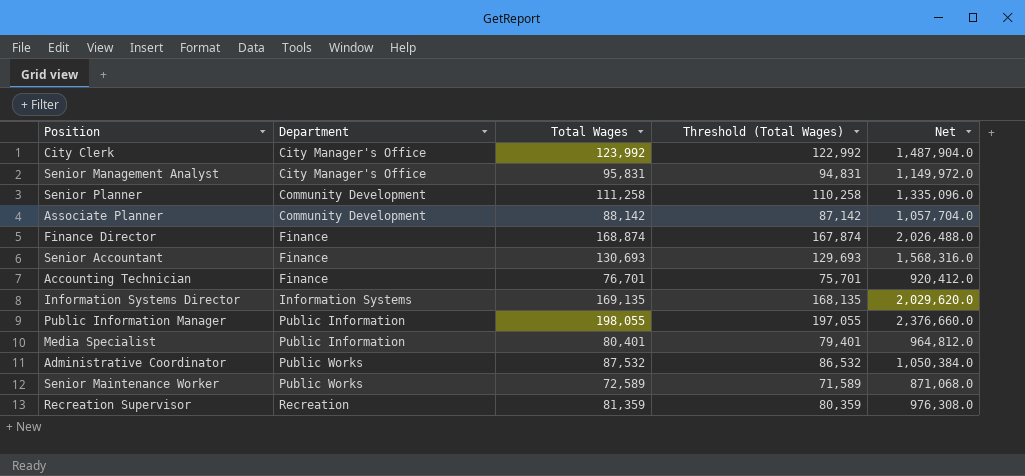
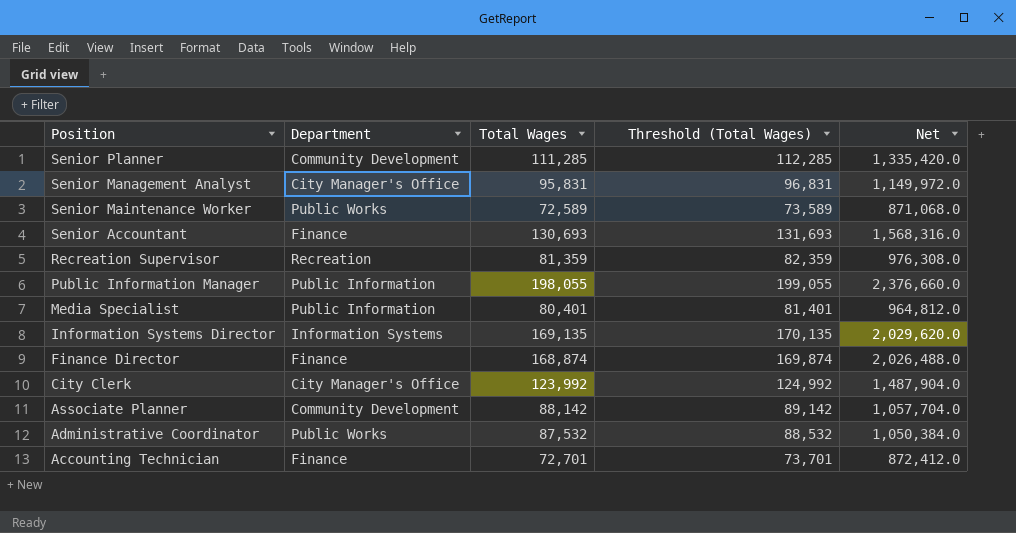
row order: Department ascending -> Position descending
column Threshold (Total Wages) | formula: [Total Wages] - 1000 -> [Total Wages] + 1000
Senior Planner | Total Wages: 111,258 -> 111,285
Senior Planner | Net: 1,335,096.0 -> 1,335,420.0
Accounting Technician | Total Wages: 76,701 -> 72,701
Accounting Technician | Net: 920,412.0 -> 872,412.0

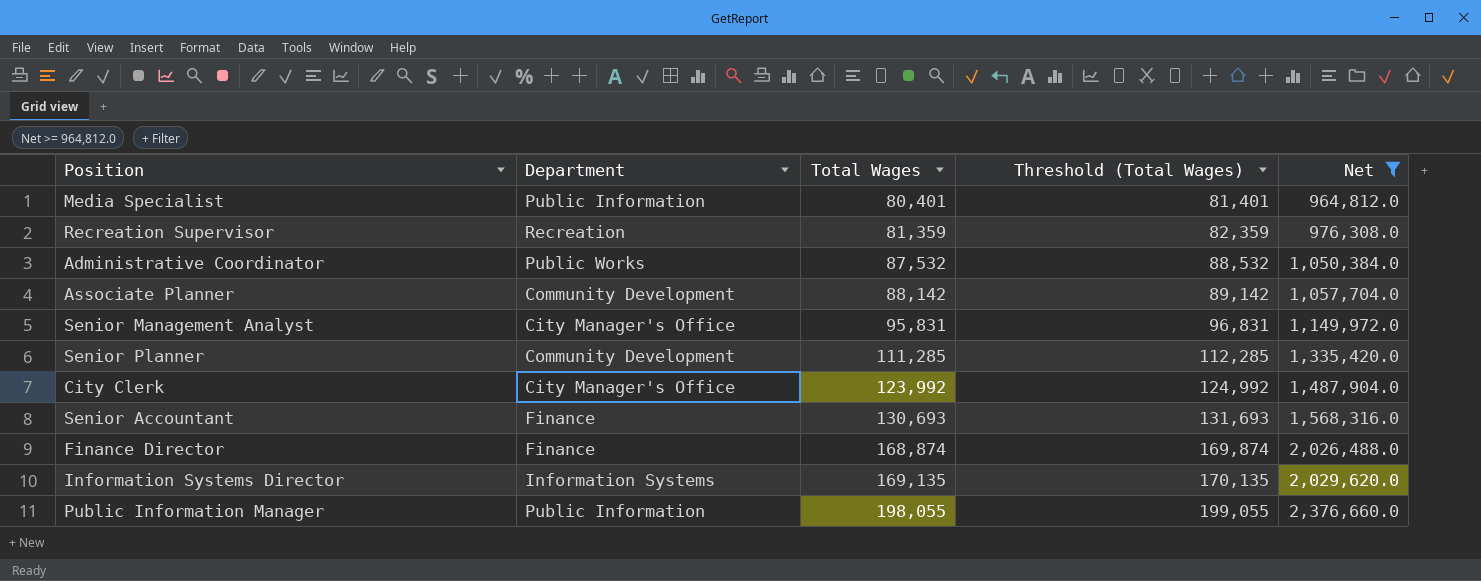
filter: none -> Net >= 964,812.0
row order: Position descending -> Total Wages ascending

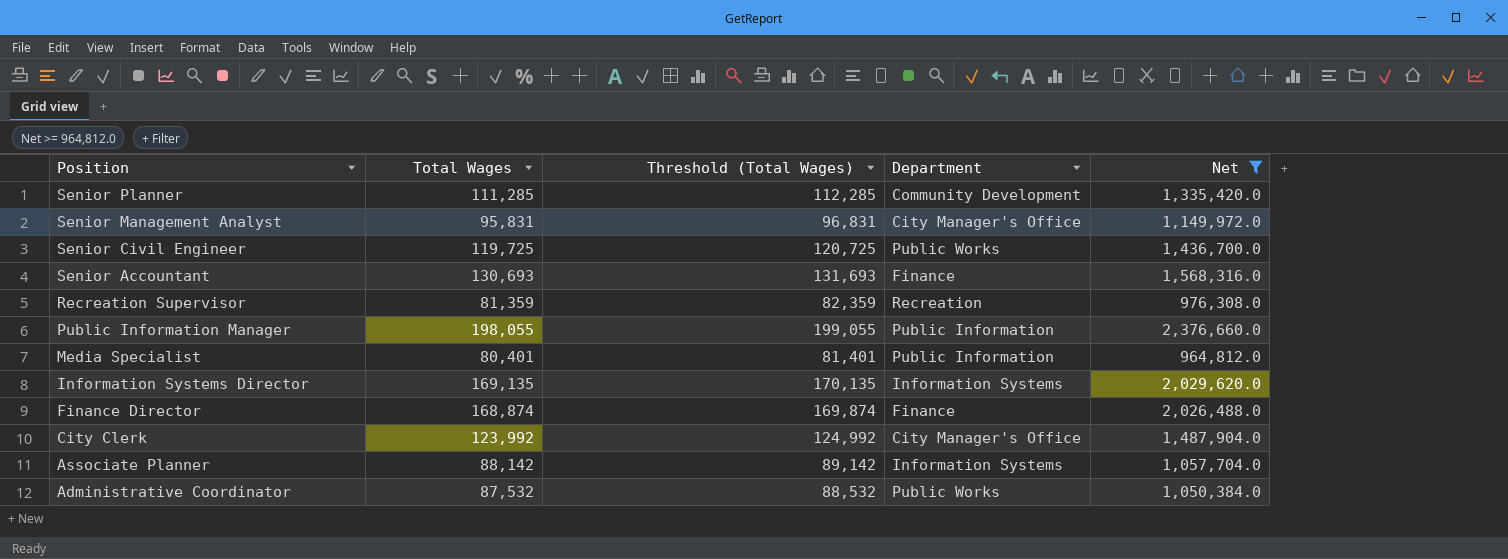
row order: Total Wages ascending -> Position descending
column Department | position: 2 -> 4
row Senior Civil Engineer: none -> 119,725 | 120,725 | Public Works | 1,436,700.0
Associate Planner | Department: Community Development -> Information Systems

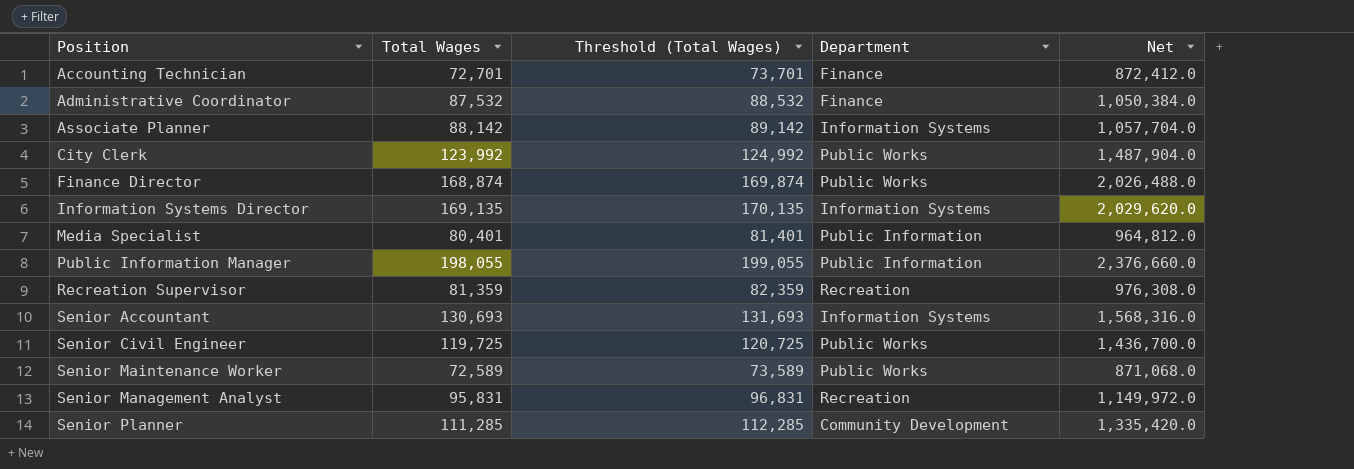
filter: Net >= 964,812.0 -> none
row order: Position descending -> Position ascending
Administrative Coordinator | Department: Public Works -> Finance
City Clerk | Department: City Manager's Office -> Public Works
Finance Director | Department: Finance -> Public Works
Senior Accountant | Department: Finance -> Information Systems
Senior Management Analyst | Department: City Manager's Office -> Recreation

